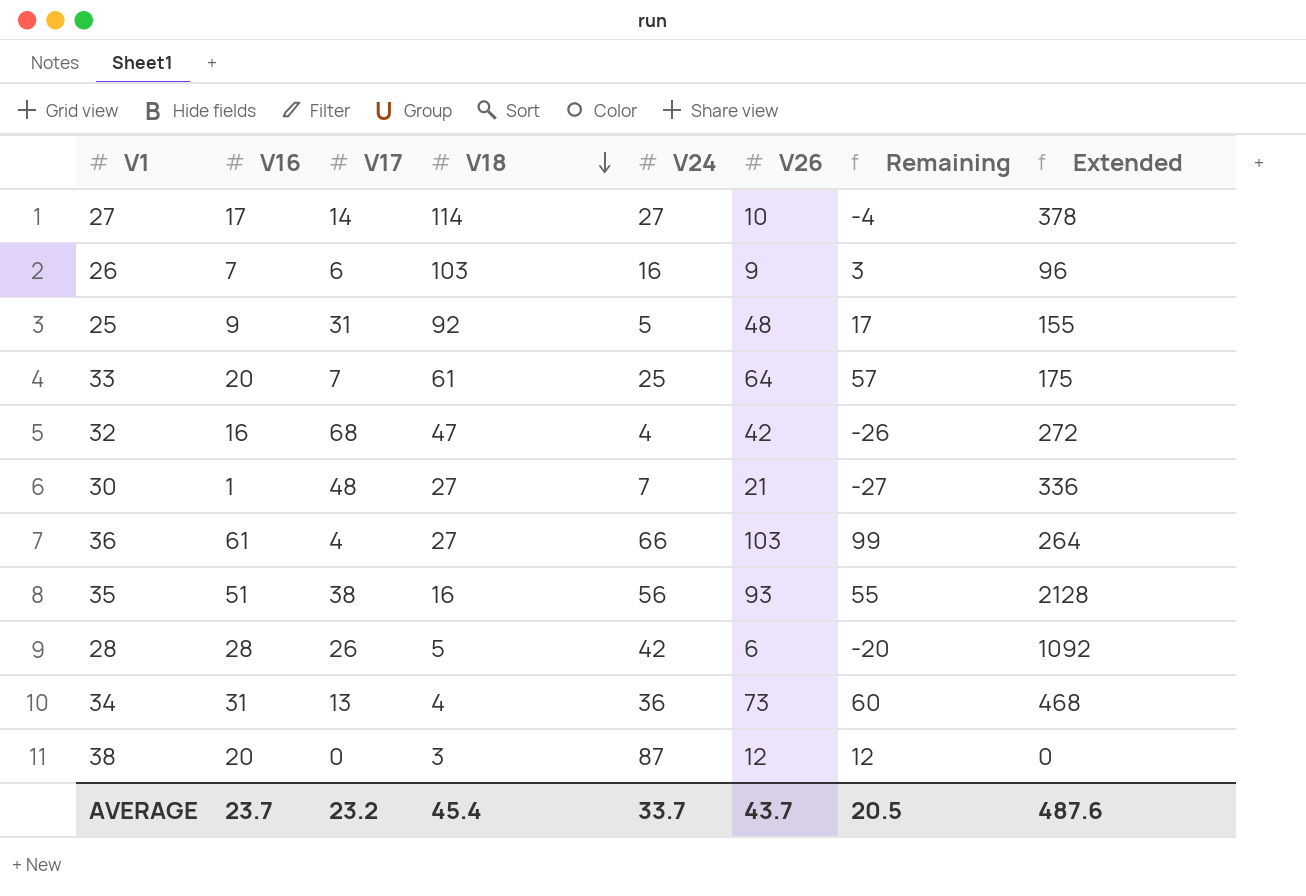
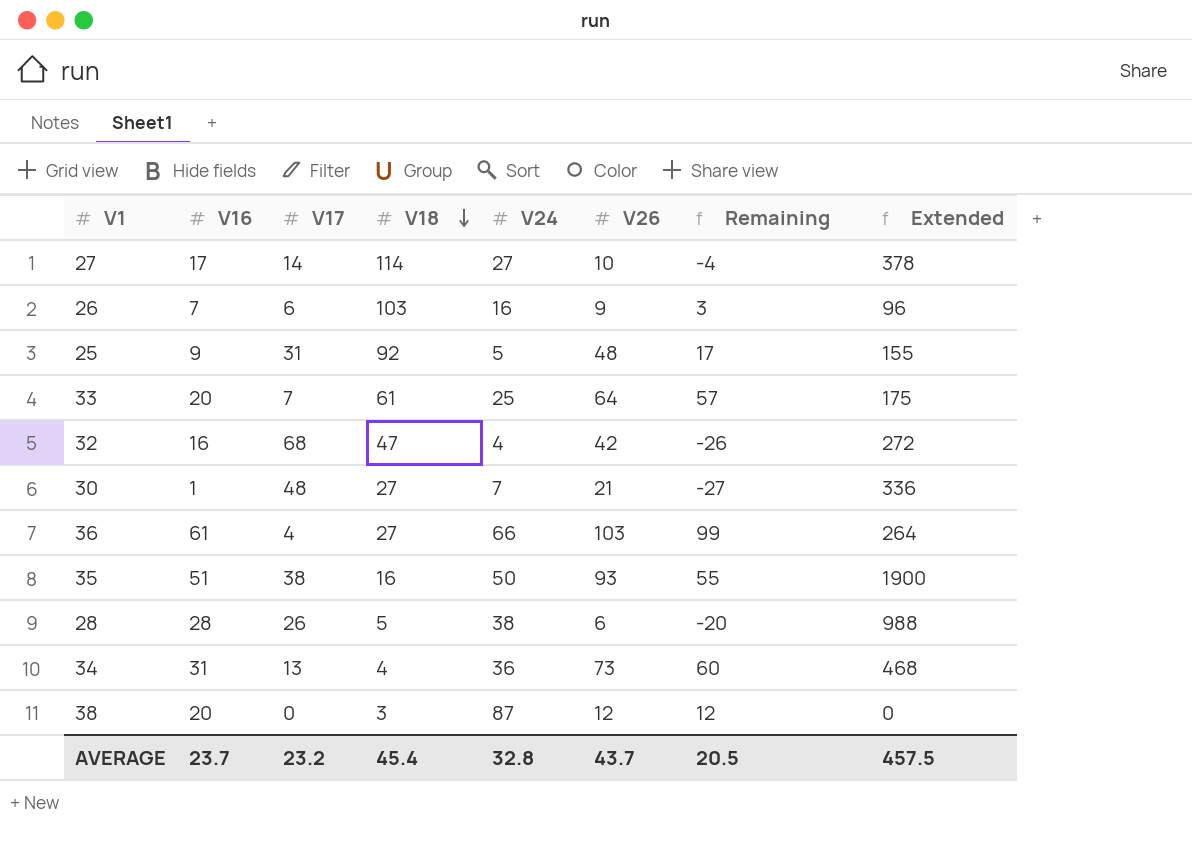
35 | V24: 56 -> 50
35 | Extended: 2128 -> 1900
28 | V24: 42 -> 38
28 | Extended: 1092 -> 988
AVERAGE | V24: 33.7 -> 32.8
AVERAGE | Extended: 487.6 -> 457.5

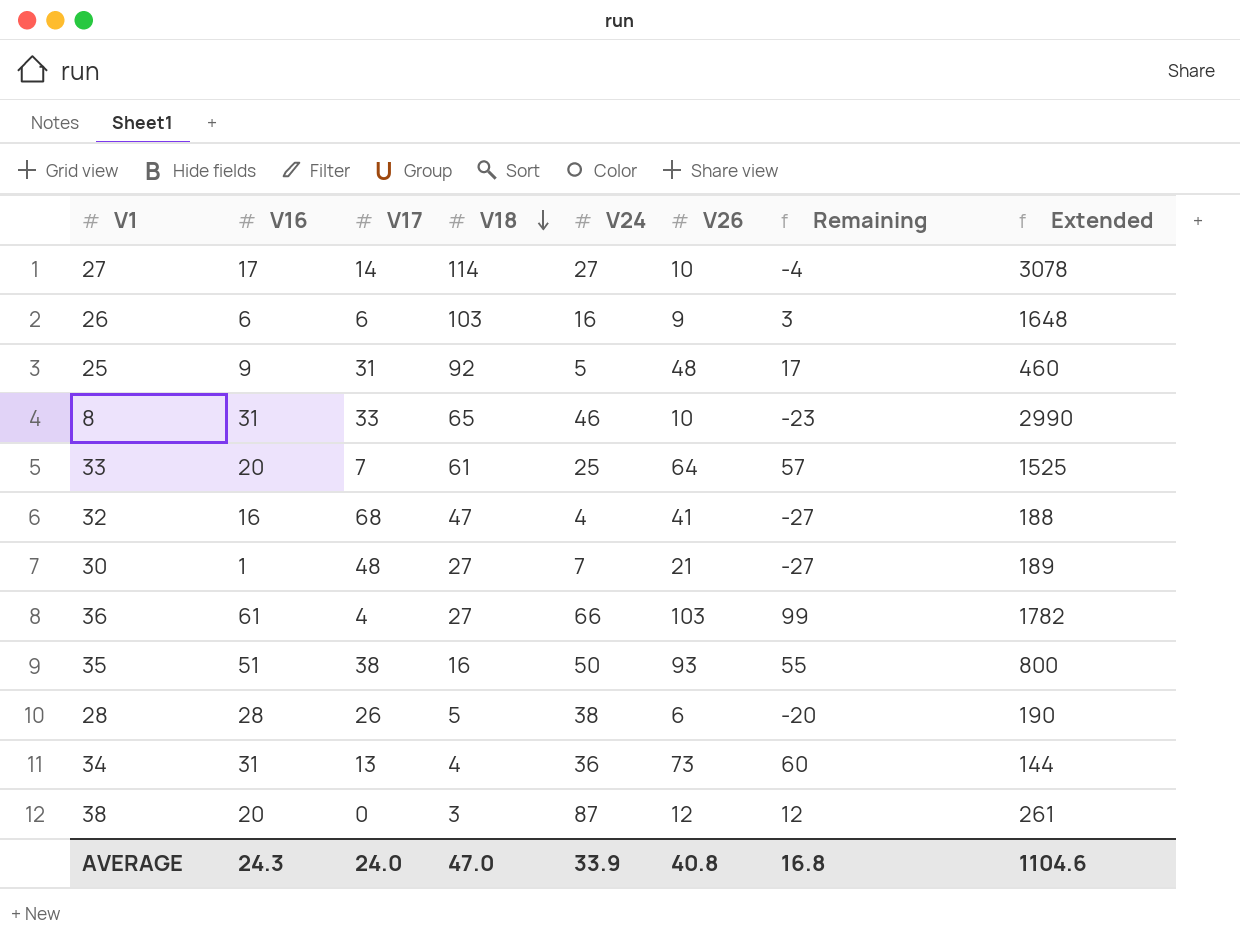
column Extended | formula: [V17] * [V24] -> [V18] * [V24]
26 | V16: 7 -> 6
row 8: none -> 31 | 33 | 65 | 46 | 10 | -23 | 2990
32 | V26: 42 -> 41
32 | Remaining: -26 -> -27
AVERAGE | V16: 23.7 -> 24.3
AVERAGE | V17: 23.2 -> 24.0
AVERAGE | V18: 45.4 -> 47.0
AVERAGE | V24: 32.8 -> 33.9
AVERAGE | V26: 43.7 -> 40.8
AVERAGE | Remaining: 20.5 -> 16.8
AVERAGE | Extended: 457.5 -> 1104.6

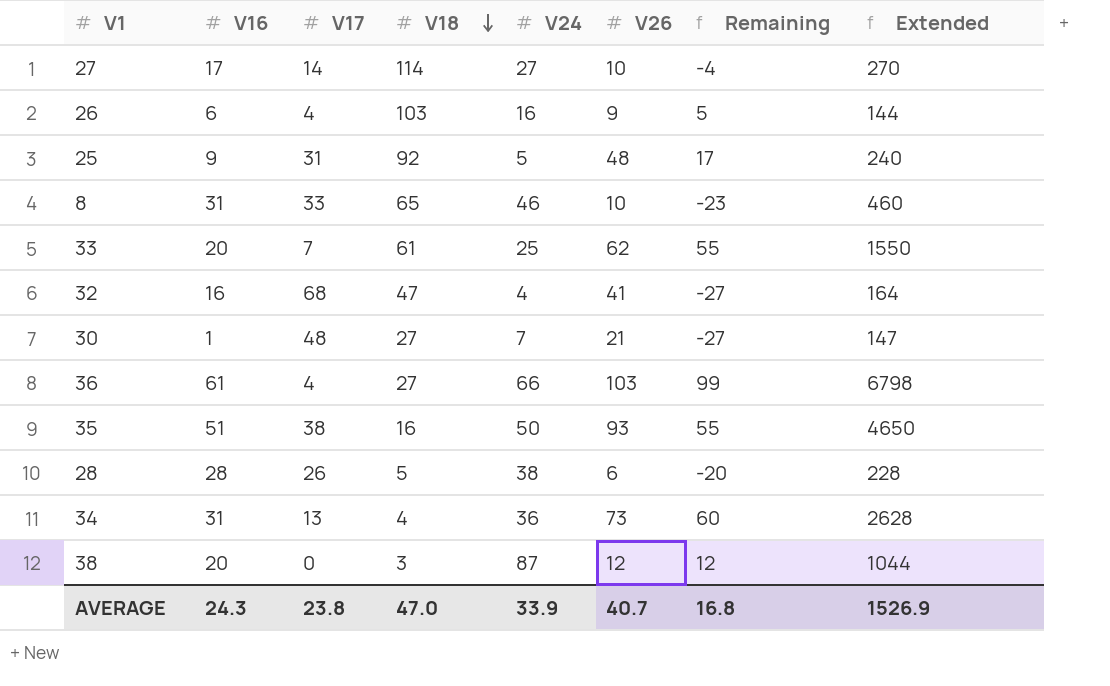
column Extended | formula: [V18] * [V24] -> [V24] * [V26]
26 | V17: 6 -> 4
26 | Remaining: 3 -> 5
33 | V26: 64 -> 62
33 | Remaining: 57 -> 55
AVERAGE | V17: 24.0 -> 23.8
AVERAGE | V26: 40.8 -> 40.7
AVERAGE | Extended: 1104.6 -> 1526.9

